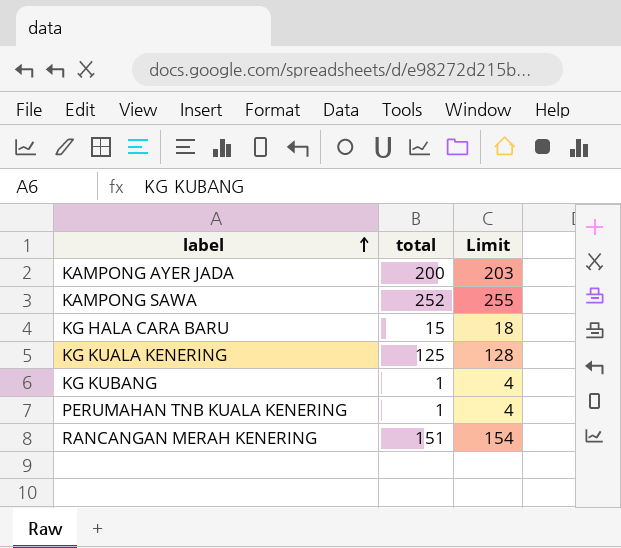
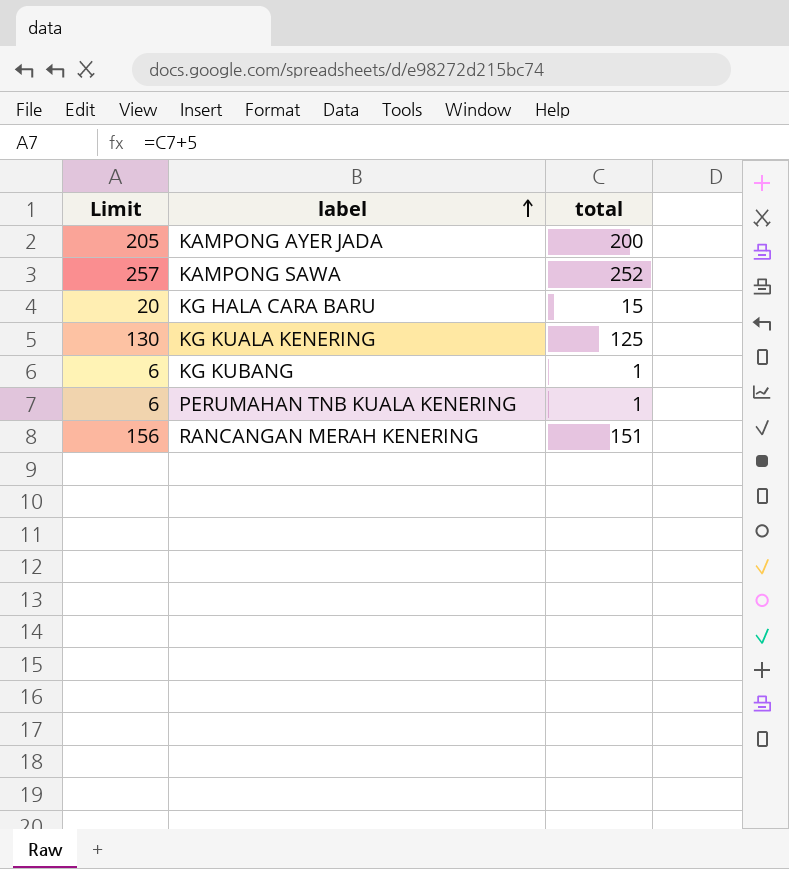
column Limit | formula: [total] + 3 -> [total] + 5
column Limit | position: 3 -> 1

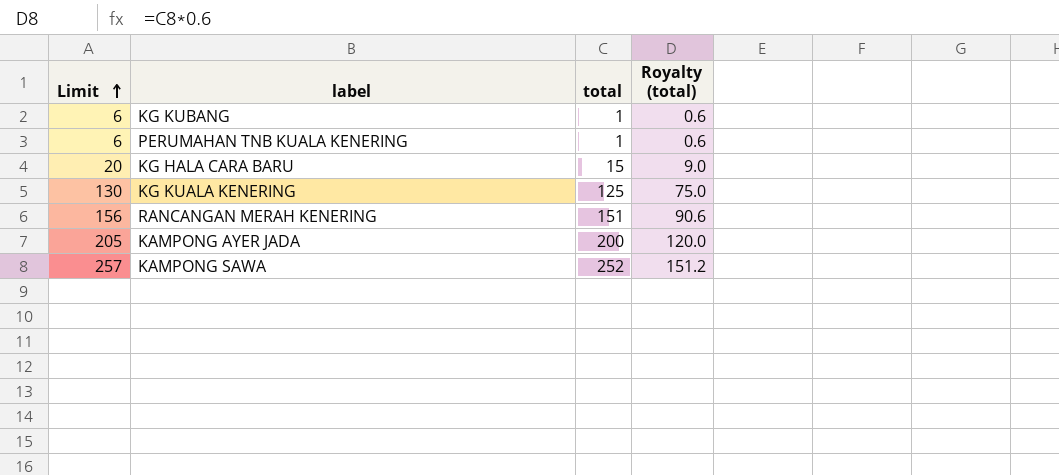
row order: label ascending -> Limit ascending
column Royalty (total) | formula: none -> [total] * 0.6

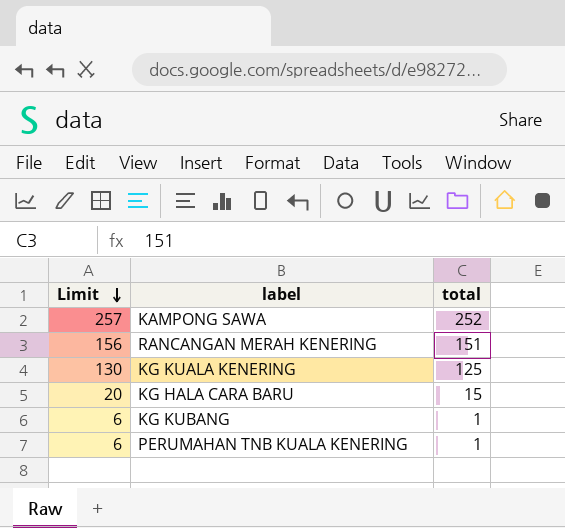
row order: Limit ascending -> Limit descending
column Royalty (total) | formula: [total] * 0.6 -> none
row KAMPONG AYER JADA: 205 | 200 | 120.0 -> none

